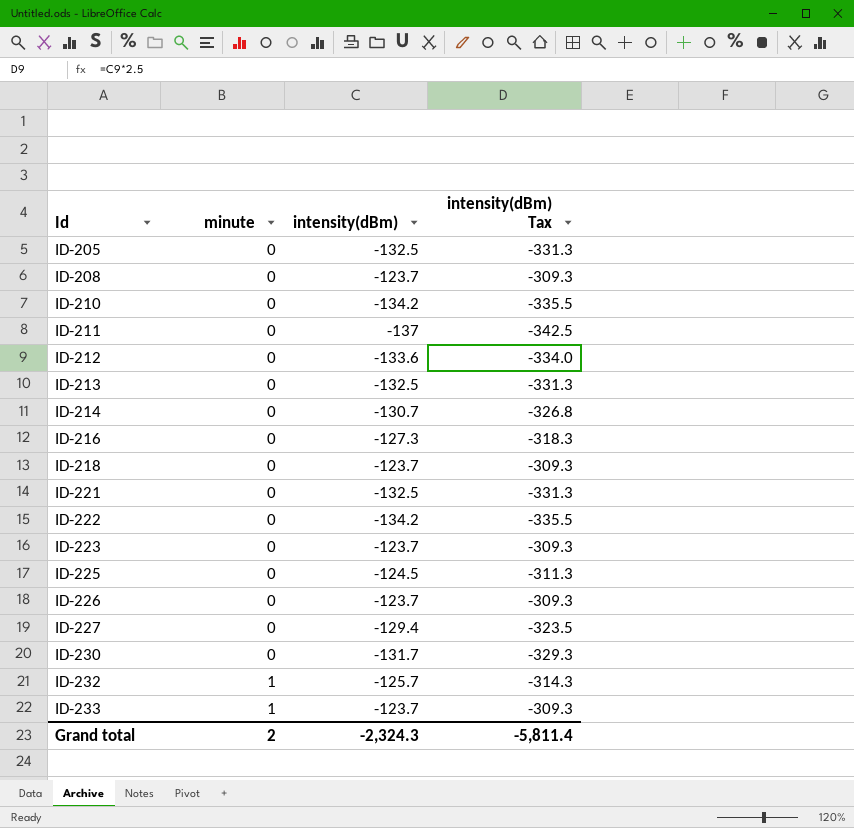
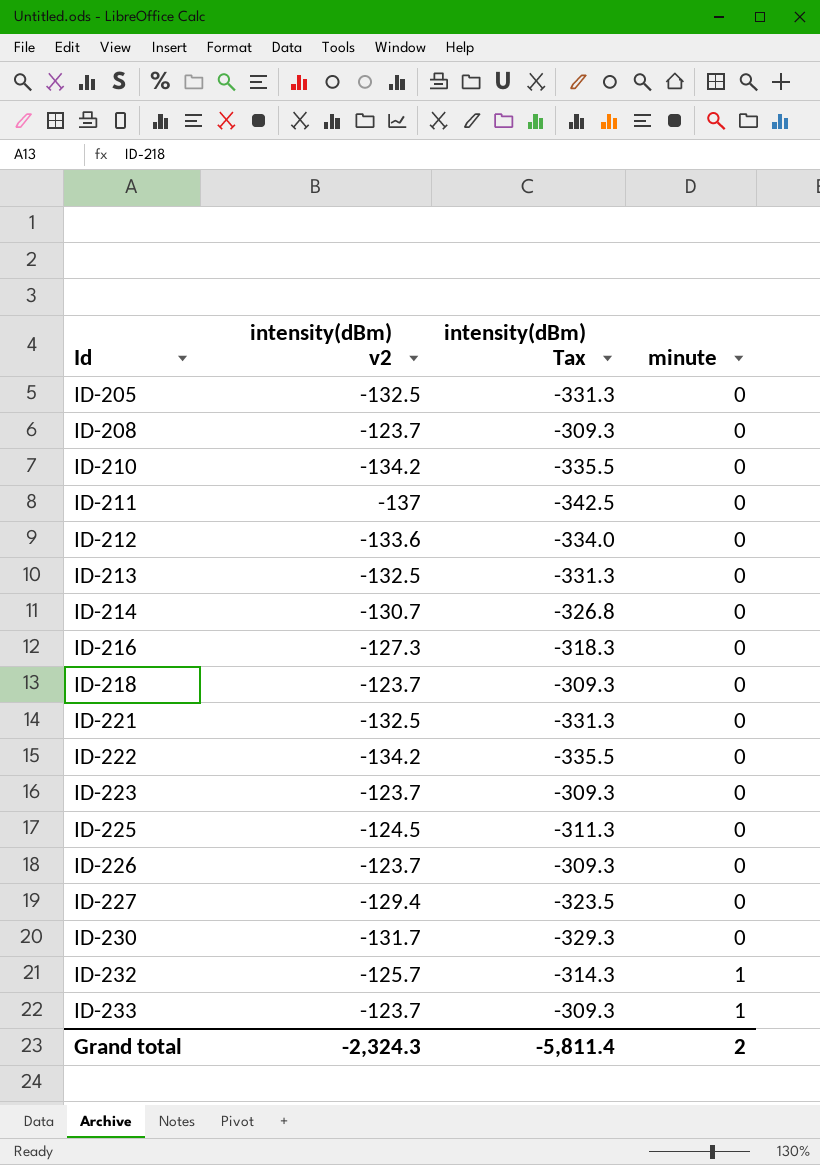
column name: intensity(dBm) -> intensity(dBm) v2
column minute | position: 2 -> 4

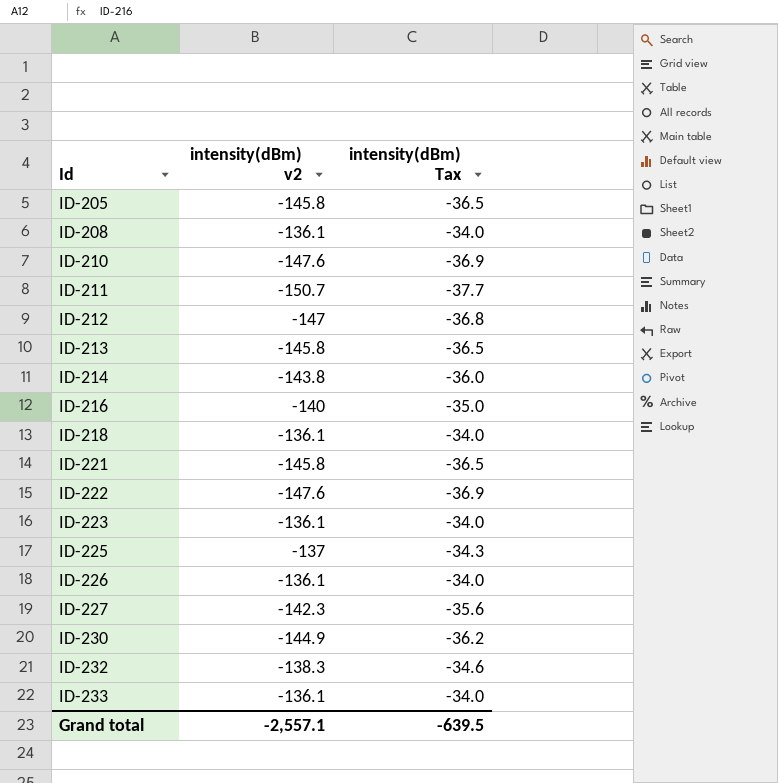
column minute | position: 4 -> none
column intensity(dBm) Tax | formula: [intensity(dBm) v2] * 2.5 -> [intensity(dBm) v2] * 0.25
ID-205 | intensity(dBm) v2: -132.5 -> -145.8
ID-208 | intensity(dBm) v2: -123.7 -> -136.1
ID-210 | intensity(dBm) v2: -134.2 -> -147.6
ID-211 | intensity(dBm) v2: -137 -> -150.7
ID-212 | intensity(dBm) v2: -133.6 -> -147
ID-213 | intensity(dBm) v2: -132.5 -> -145.8
ID-214 | intensity(dBm) v2: -130.7 -> -143.8
ID-216 | intensity(dBm) v2: -127.3 -> -140
ID-218 | intensity(dBm) v2: -123.7 -> -136.1
ID-221 | intensity(dBm) v2: -132.5 -> -145.8
ID-222 | intensity(dBm) v2: -134.2 -> -147.6
ID-223 | intensity(dBm) v2: -123.7 -> -136.1
ID-225 | intensity(dBm) v2: -124.5 -> -137
ID-226 | intensity(dBm) v2: -123.7 -> -136.1
ID-227 | intensity(dBm) v2: -129.4 -> -142.3
ID-230 | intensity(dBm) v2: -131.7 -> -144.9
ID-232 | intensity(dBm) v2: -125.7 -> -138.3
ID-233 | intensity(dBm) v2: -123.7 -> -136.1
Grand total | intensity(dBm) v2: -2,324.3 -> -2,557.1
Grand total | intensity(dBm) Tax: -5,811.4 -> -639.5

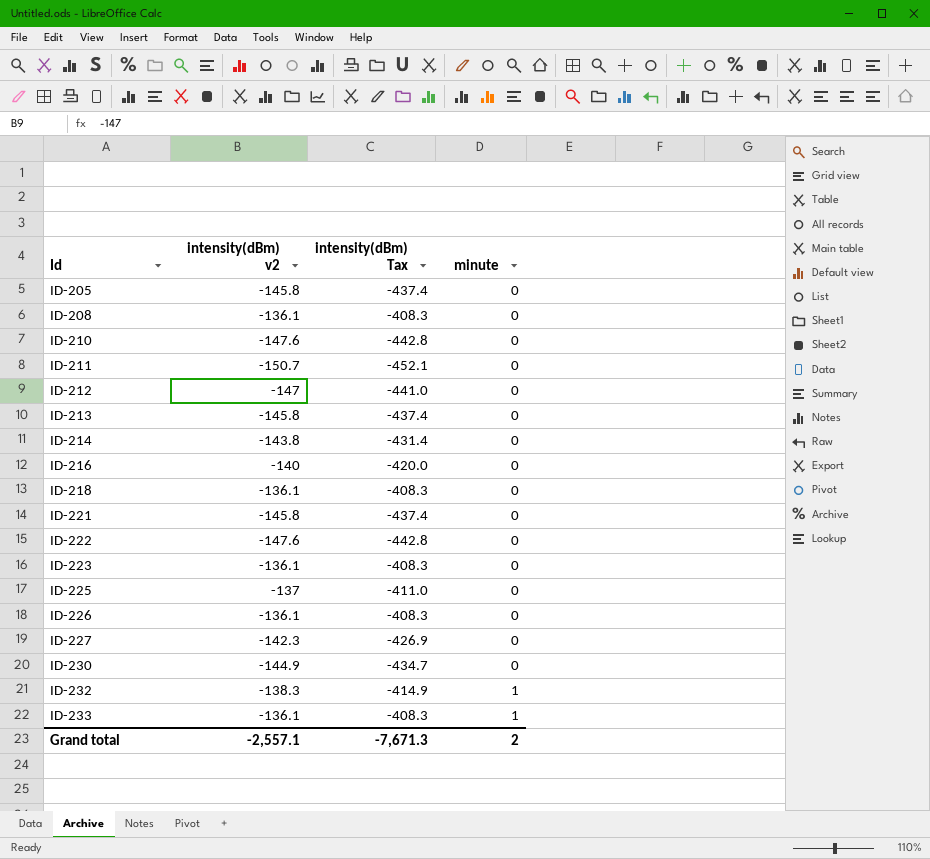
column intensity(dBm) Tax | formula: [intensity(dBm) v2] * 0.25 -> [intensity(dBm) v2] * 3
column minute | position: none -> 4
Grand total | intensity(dBm) Tax: -639.5 -> -7,671.3

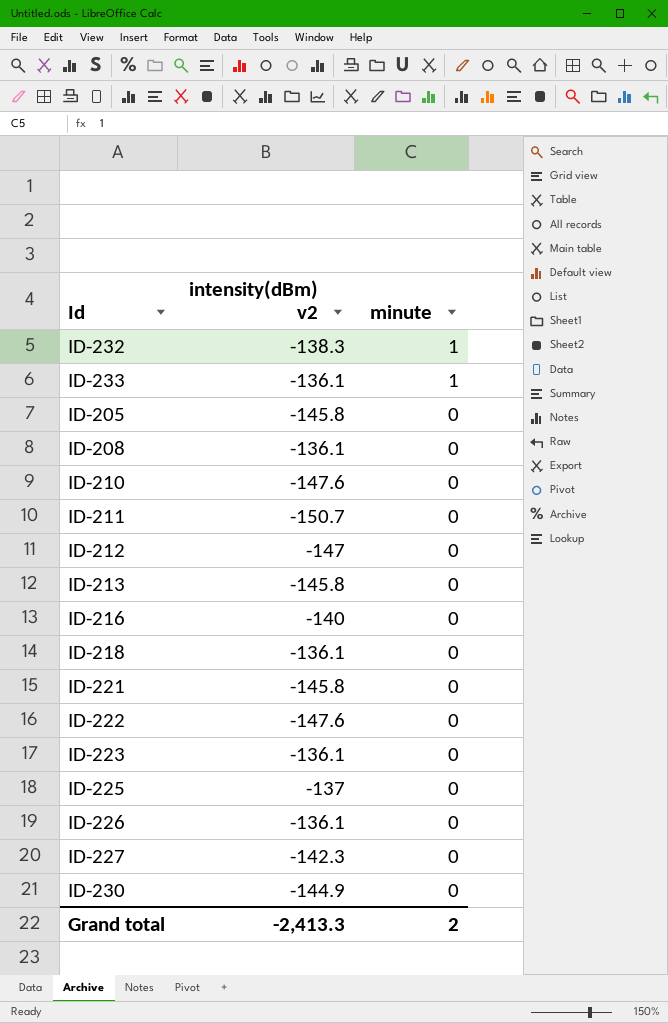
row order: Id ascending -> minute descending
column intensity(dBm) Tax | formula: [intensity(dBm) v2] * 3 -> none
row ID-214: -143.8 | -431.4 | 0 -> none
Grand total | intensity(dBm) v2: -2,557.1 -> -2,413.3

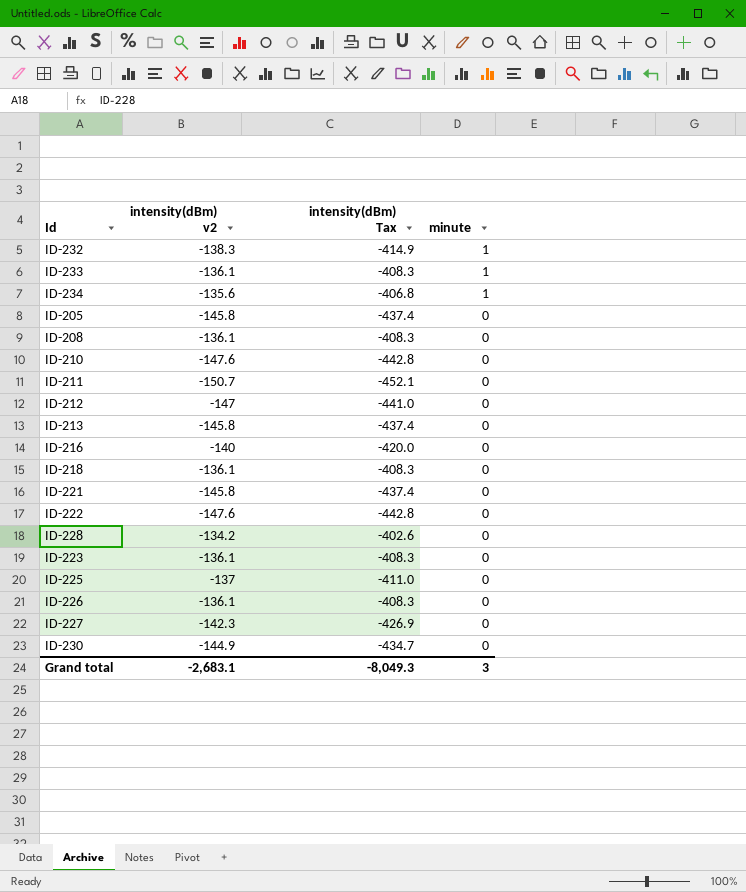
column intensity(dBm) Tax | formula: none -> [intensity(dBm) v2] * 3
row ID-234: none -> -135.6 | -406.8 | 1
row ID-228: none -> -134.2 | -402.6 | 0
Grand total | intensity(dBm) v2: -2,413.3 -> -2,683.1
Grand total | minute: 2 -> 3

